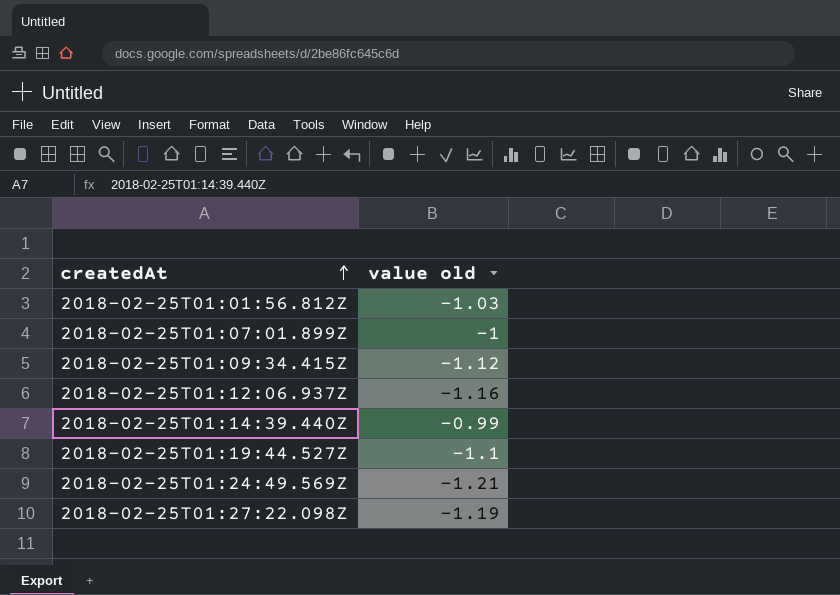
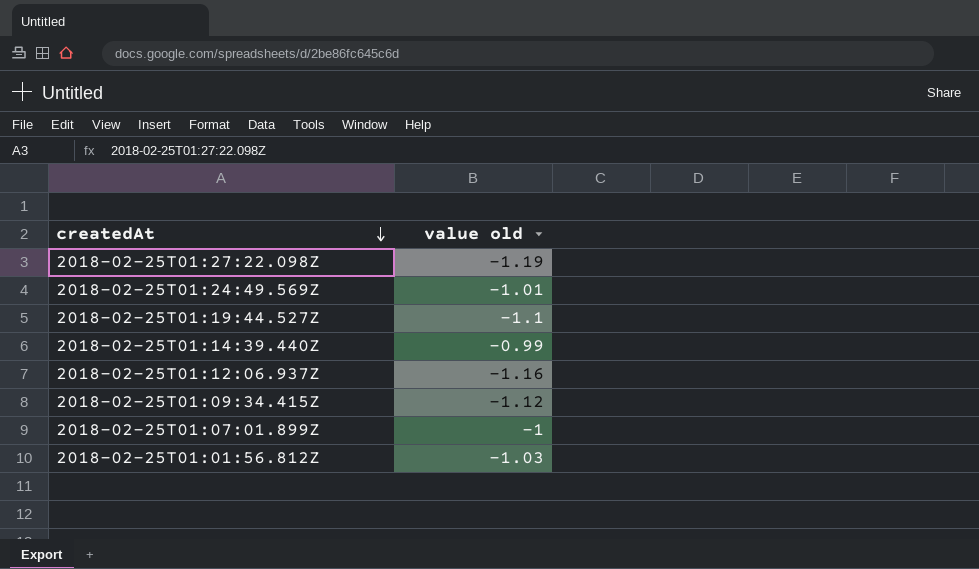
row order: createdAt ascending -> createdAt descending
2018-02-25T01:24:49.569Z | value old: -1.21 -> -1.01

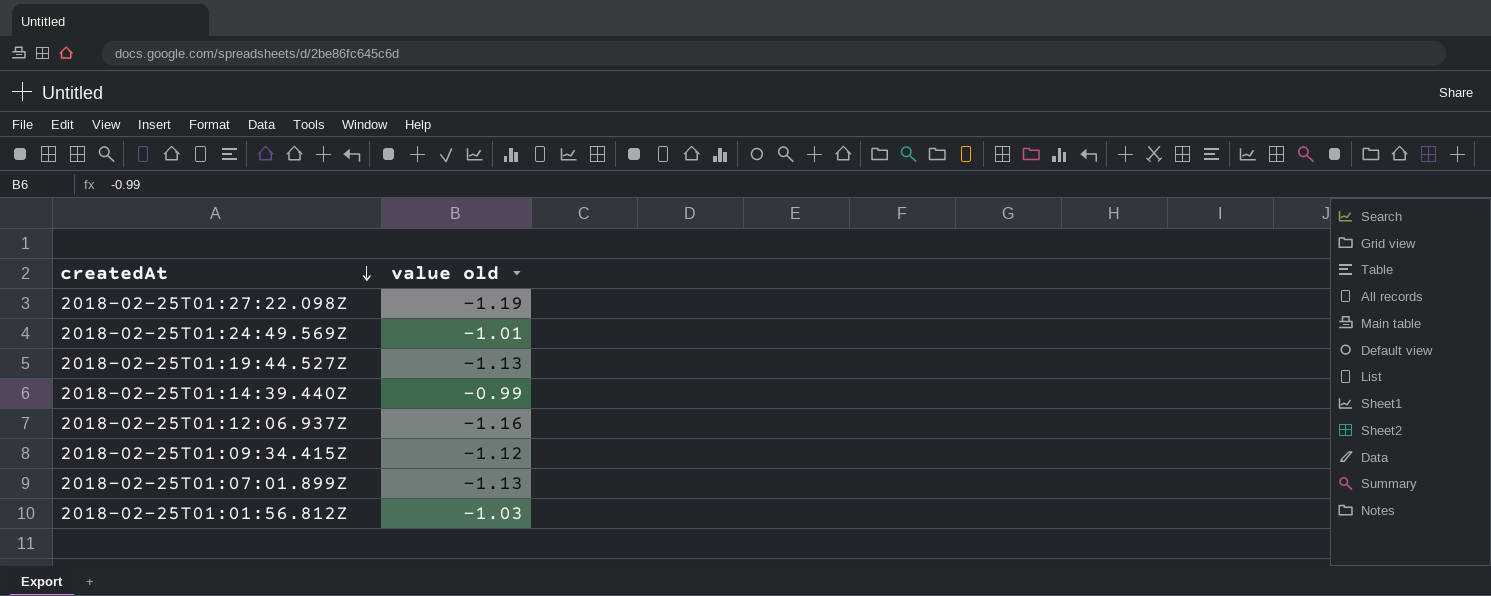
2018-02-25T01:19:44.527Z | value old: -1.1 -> -1.13
2018-02-25T01:07:01.899Z | value old: -1 -> -1.13

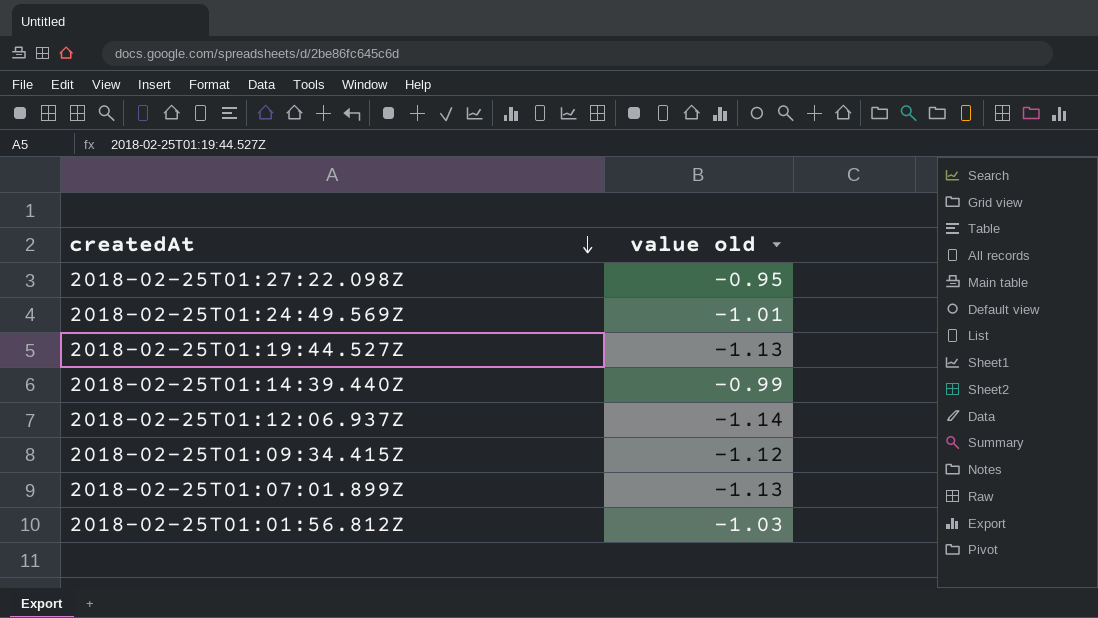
2018-02-25T01:27:22.098Z | value old: -1.19 -> -0.95
2018-02-25T01:12:06.937Z | value old: -1.16 -> -1.14

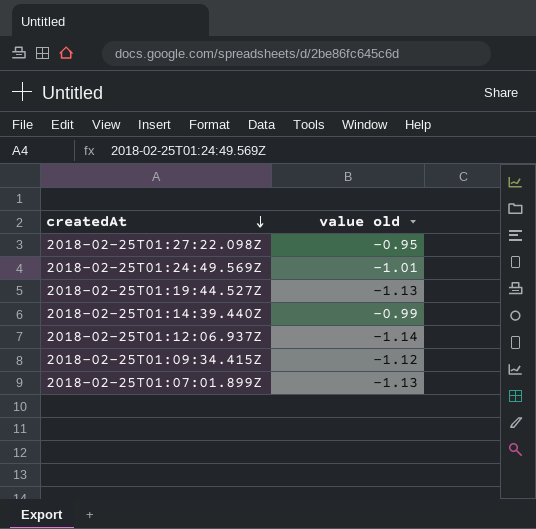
row 2018-02-25T01:01:56.812Z: -1.03 -> none

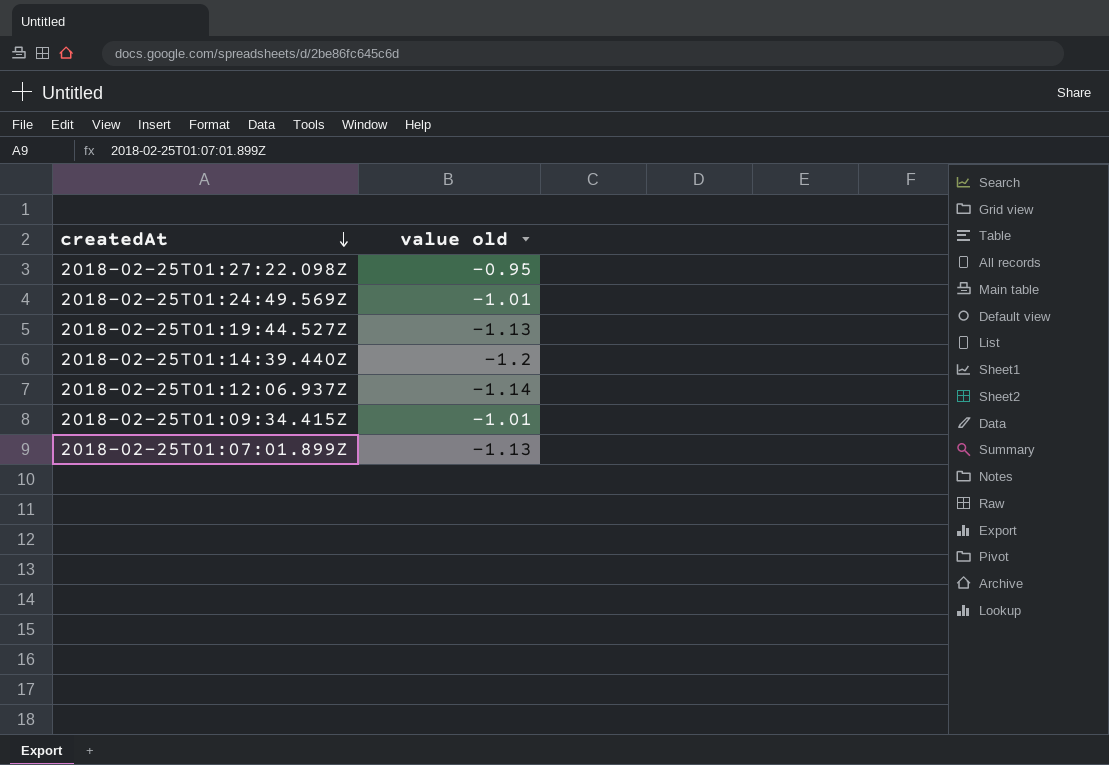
2018-02-25T01:14:39.440Z | value old: -0.99 -> -1.2
2018-02-25T01:09:34.415Z | value old: -1.12 -> -1.01

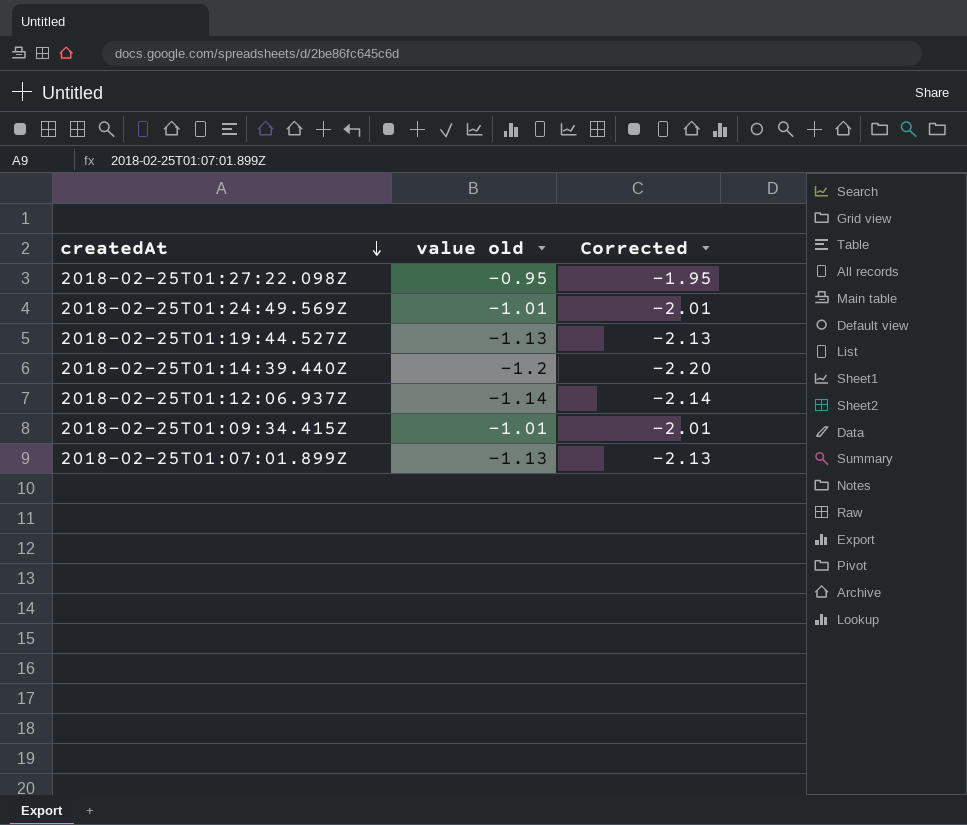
column Corrected | formula: none -> [value old] - 1

